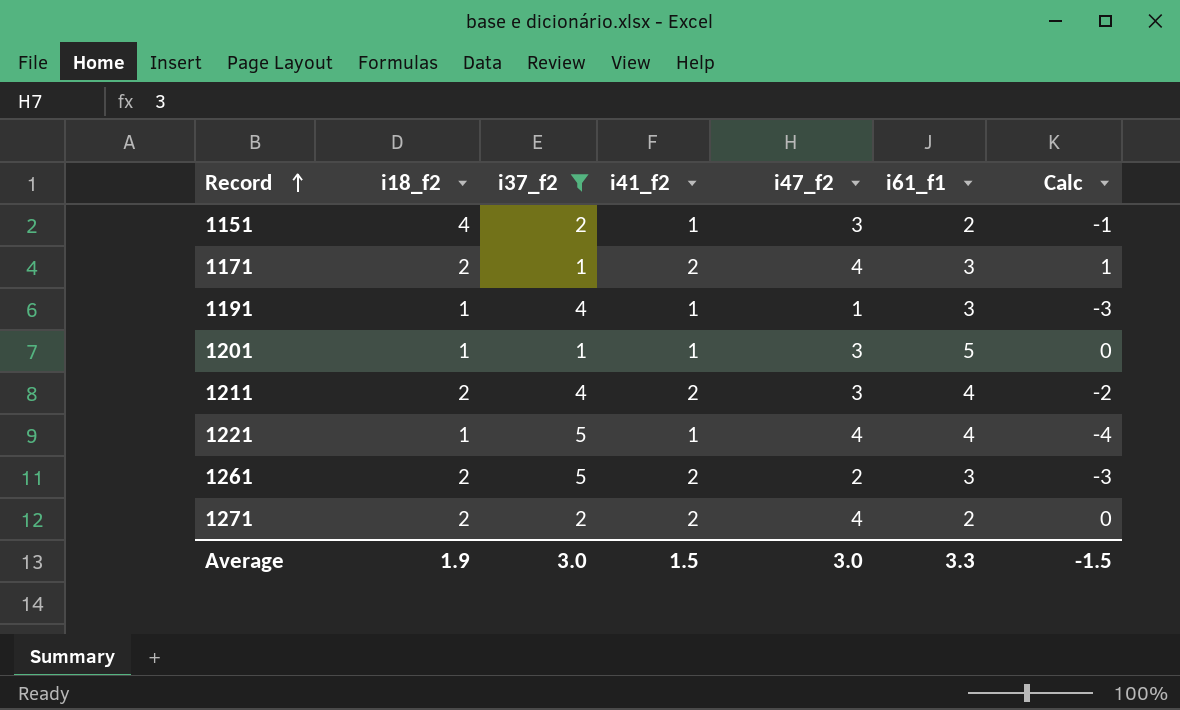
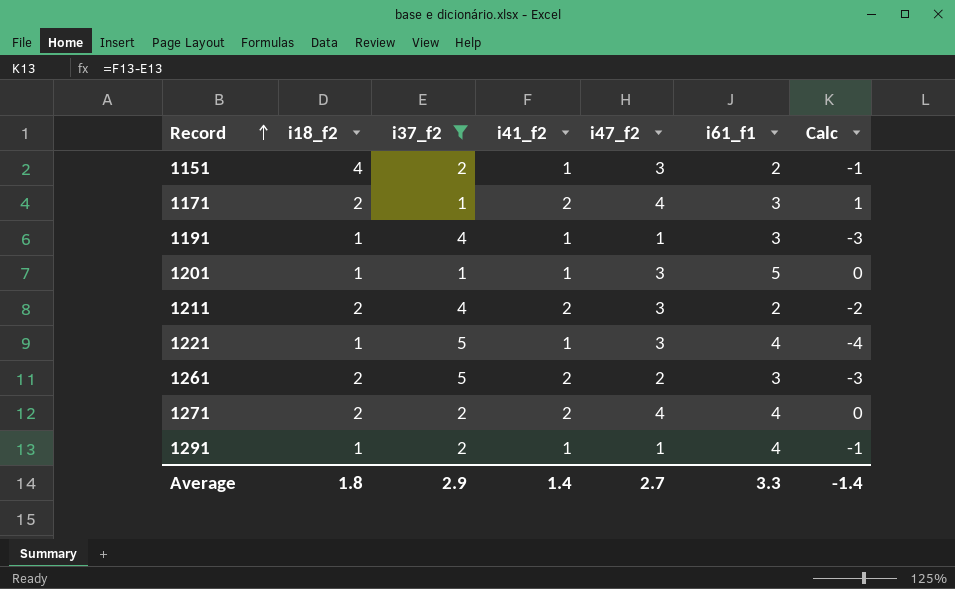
1211 | i61_f1: 4 -> 2
1221 | i47_f2: 4 -> 3
1271 | i61_f1: 2 -> 4
row 1291: none -> 1 | 2 | 1 | 1 | 4 | -1
Average | i18_f2: 1.9 -> 1.8
Average | i37_f2: 3.0 -> 2.9
Average | i41_f2: 1.5 -> 1.4
Average | i47_f2: 3.0 -> 2.7
Average | Calc: -1.5 -> -1.4

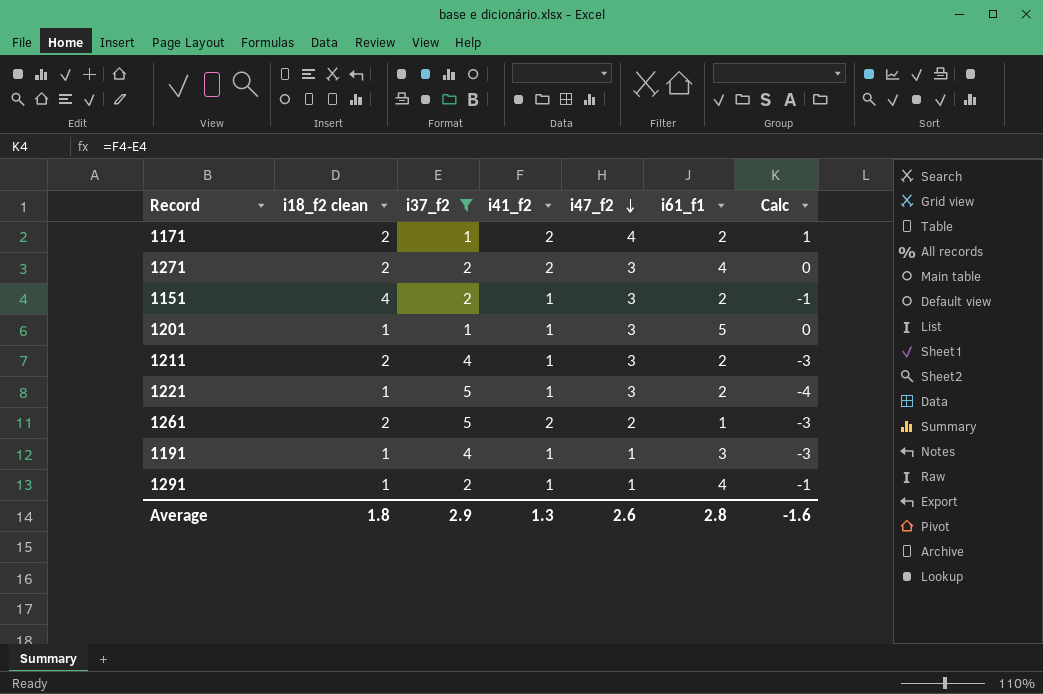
row order: Record ascending -> i47_f2 descending
column name: i18_f2 -> i18_f2 clean
1171 | i61_f1: 3 -> 2
1271 | i47_f2: 4 -> 3
1211 | i41_f2: 2 -> 1
1211 | Calc: -2 -> -3
1221 | i61_f1: 4 -> 2
1261 | i61_f1: 3 -> 1
Average | i41_f2: 1.4 -> 1.3
Average | i47_f2: 2.7 -> 2.6
Average | i61_f1: 3.3 -> 2.8
Average | Calc: -1.4 -> -1.6

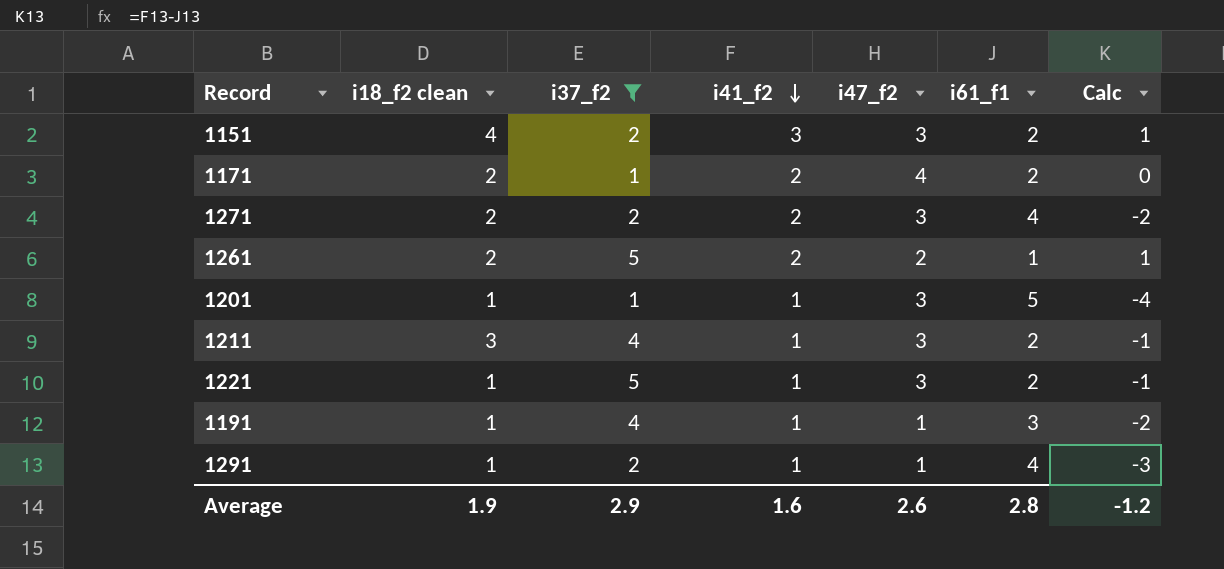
row order: i47_f2 descending -> i41_f2 descending
column Calc | formula: [i41_f2] - [i37_f2] -> [i41_f2] - [i61_f1]
1151 | i41_f2: 1 -> 3
1211 | i18_f2 clean: 2 -> 3
Average | i18_f2 clean: 1.8 -> 1.9
Average | i41_f2: 1.3 -> 1.6
Average | Calc: -1.6 -> -1.2

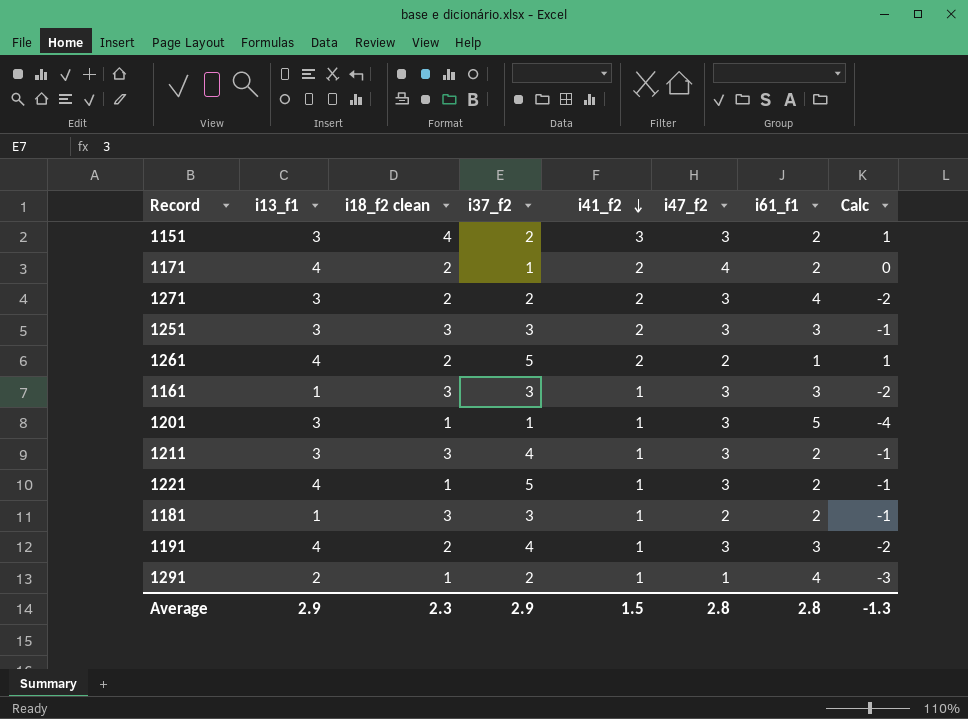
filter: i37_f2 != 3 -> none
column i13_f1 | position: none -> 2
1191 | i18_f2 clean: 1 -> 2
1191 | i47_f2: 1 -> 3
Average | i18_f2 clean: 1.9 -> 2.3
Average | i41_f2: 1.6 -> 1.5
Average | i47_f2: 2.6 -> 2.8
Average | Calc: -1.2 -> -1.3

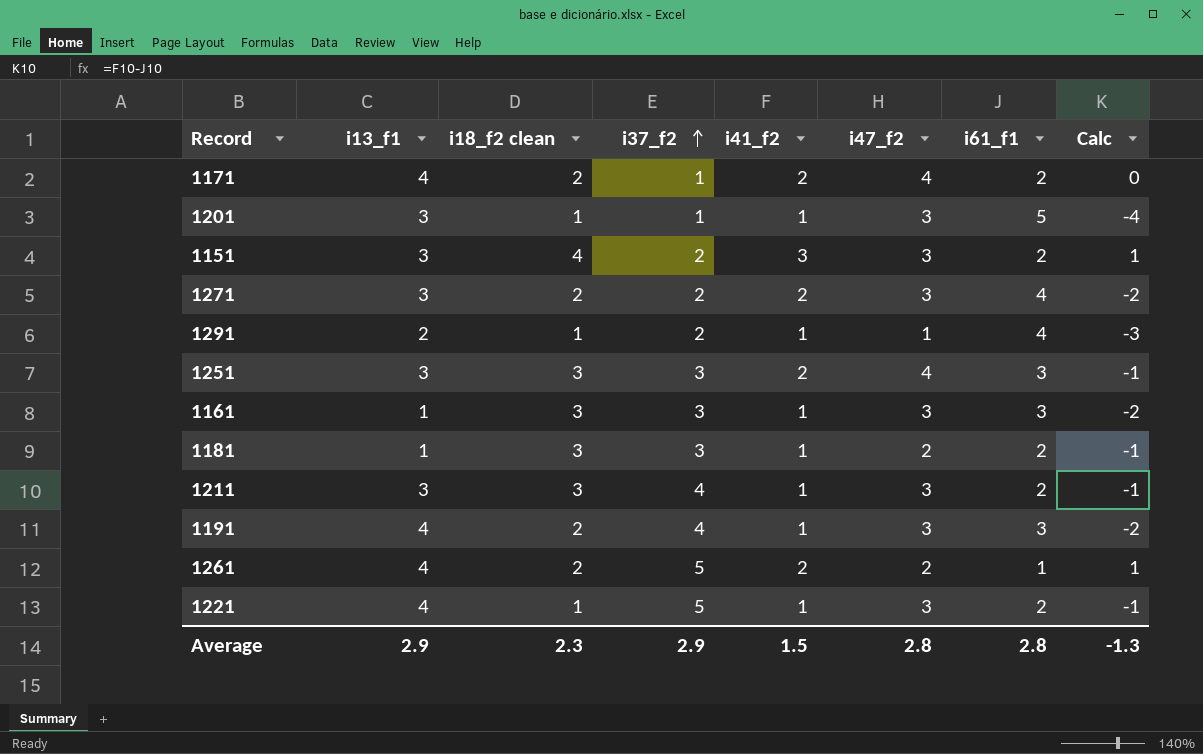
row order: i41_f2 descending -> i37_f2 ascending
1251 | i47_f2: 3 -> 4

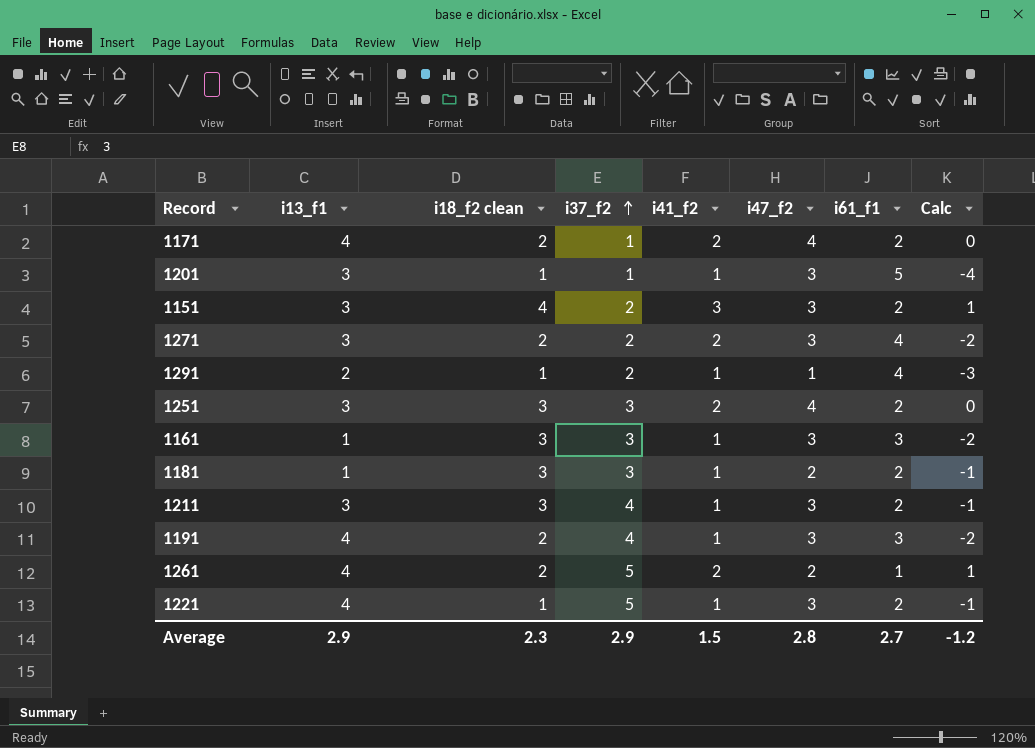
1251 | i61_f1: 3 -> 2
1251 | Calc: -1 -> 0
Average | i61_f1: 2.8 -> 2.7
Average | Calc: -1.3 -> -1.2

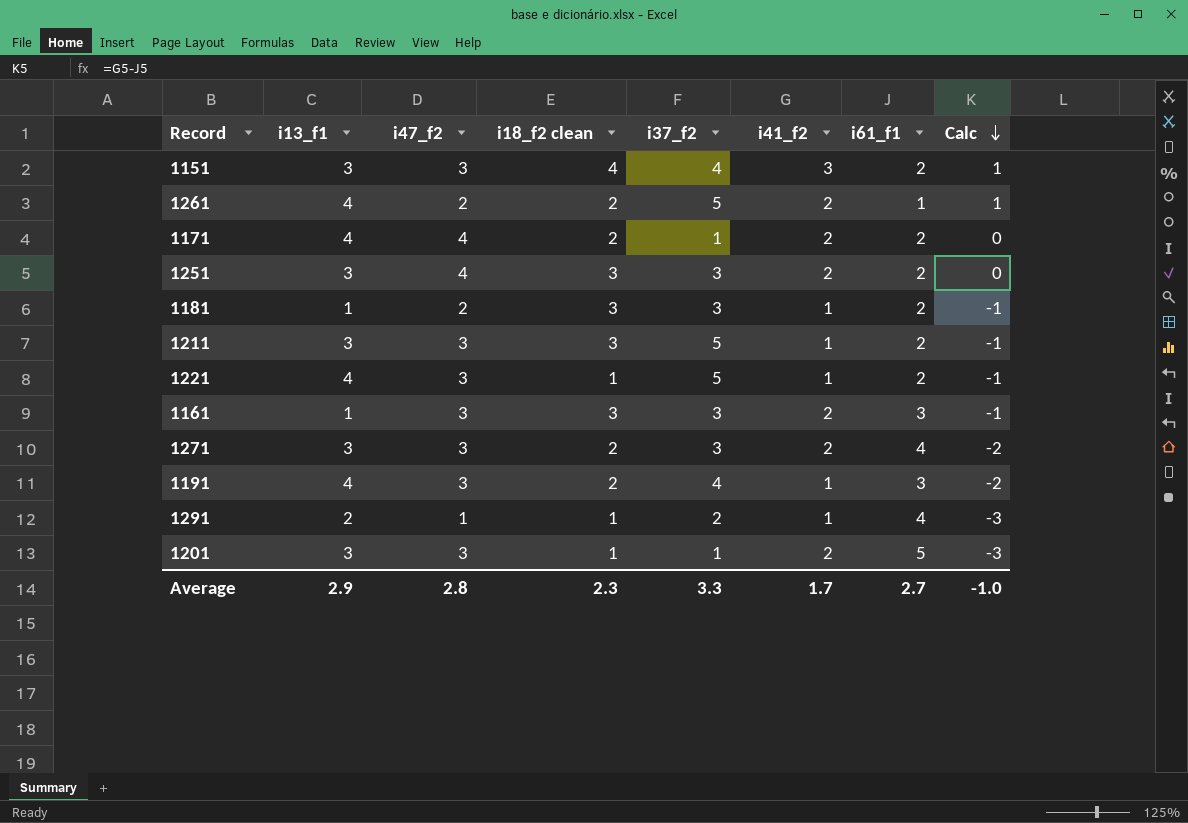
row order: i37_f2 ascending -> Calc descending
column i47_f2 | position: 6 -> 3
1151 | i37_f2: 2 -> 4
1211 | i37_f2: 4 -> 5
1161 | i41_f2: 1 -> 2
1161 | Calc: -2 -> -1
1271 | i37_f2: 2 -> 3
1201 | i41_f2: 1 -> 2
1201 | Calc: -4 -> -3
Average | i37_f2: 2.9 -> 3.3
Average | i41_f2: 1.5 -> 1.7
Average | Calc: -1.2 -> -1.0

